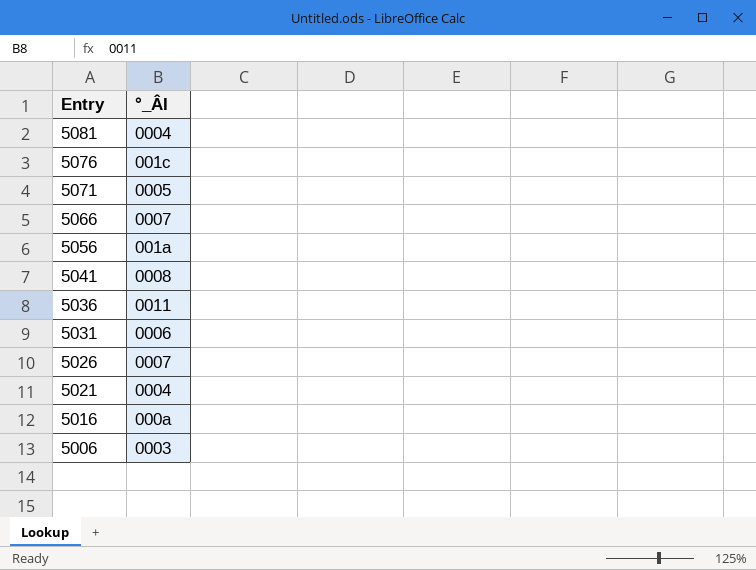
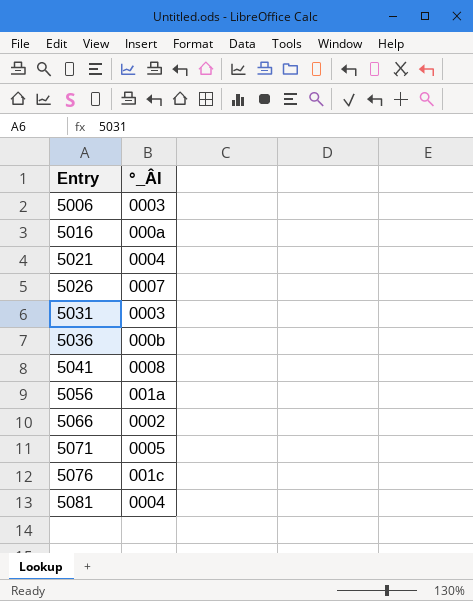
row order: Entry descending -> Entry ascending
5031 | °_ÂI: 0006 -> 0003
5036 | °_ÂI: 0011 -> 000b
5066 | °_ÂI: 0007 -> 0002

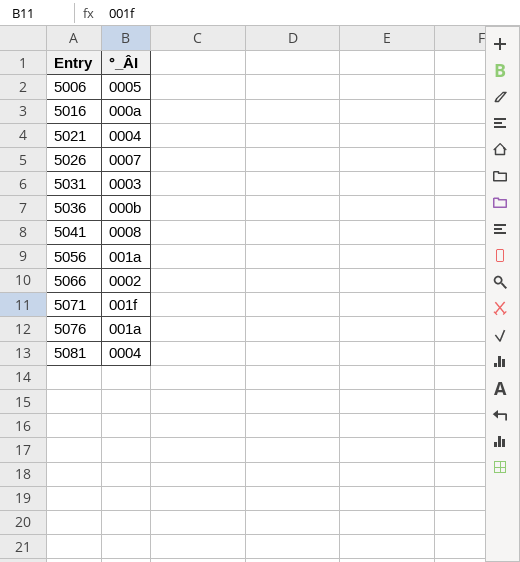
5006 | °_ÂI: 0003 -> 0005
5071 | °_ÂI: 0005 -> 001f
5076 | °_ÂI: 001c -> 001a

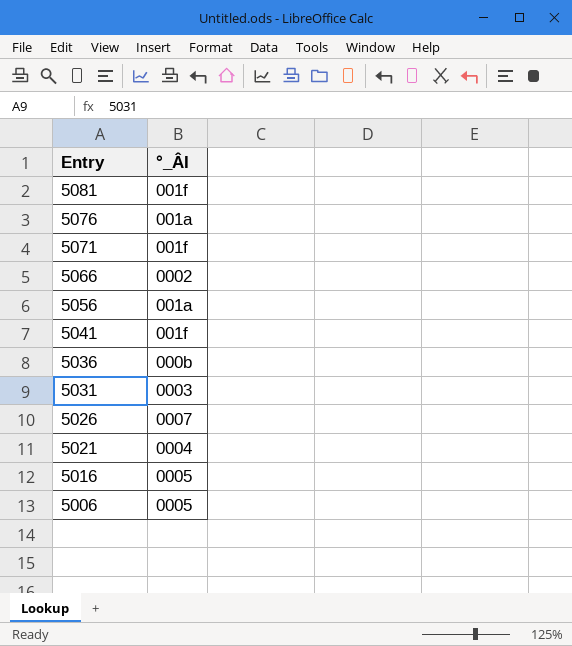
row order: Entry ascending -> Entry descending
5081 | °_ÂI: 0004 -> 001f
5041 | °_ÂI: 0008 -> 001f
5016 | °_ÂI: 000a -> 0005

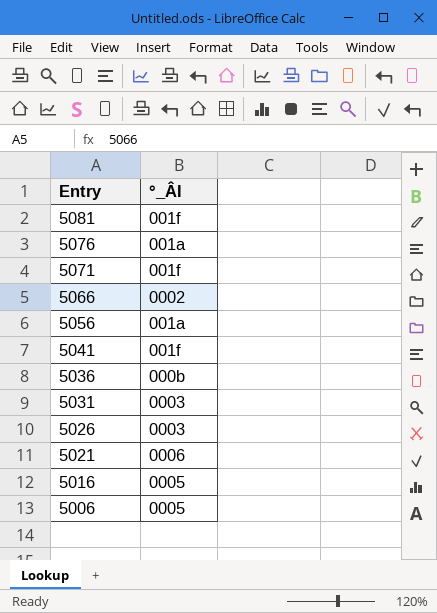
5026 | °_ÂI: 0007 -> 0003
5021 | °_ÂI: 0004 -> 0006

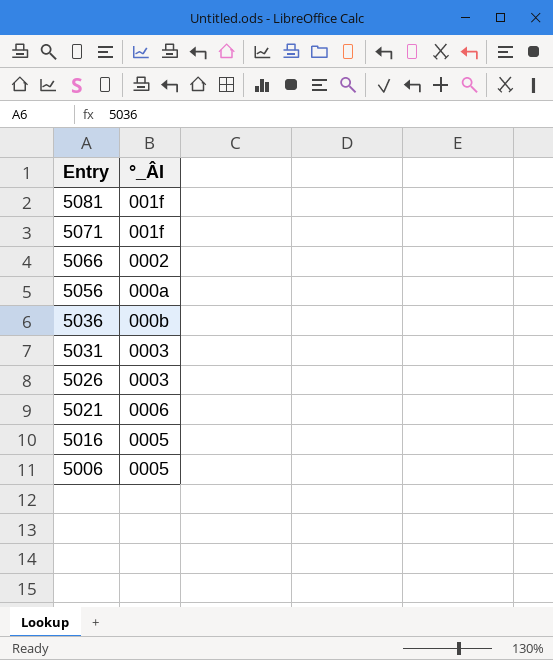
row 5076: 001a -> none
row 5041: 001f -> none
5056 | °_ÂI: 001a -> 000a

